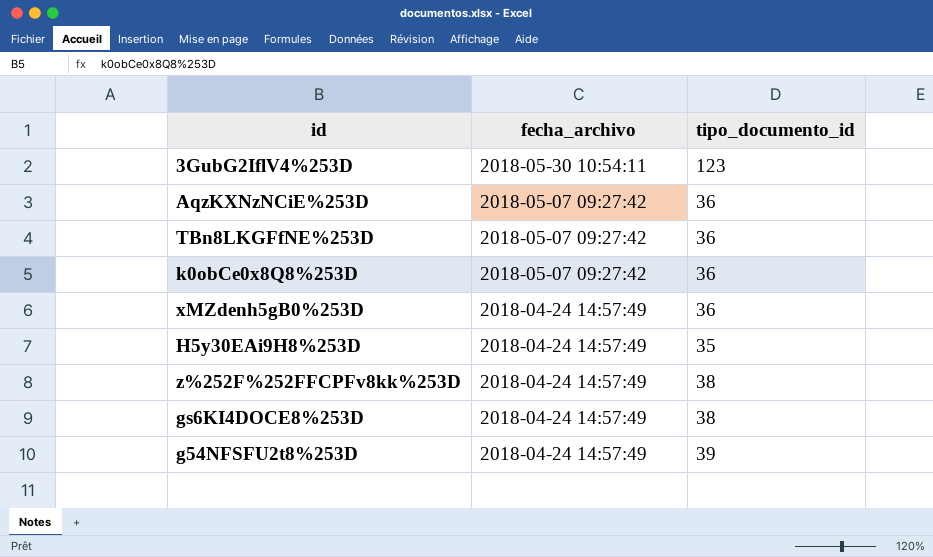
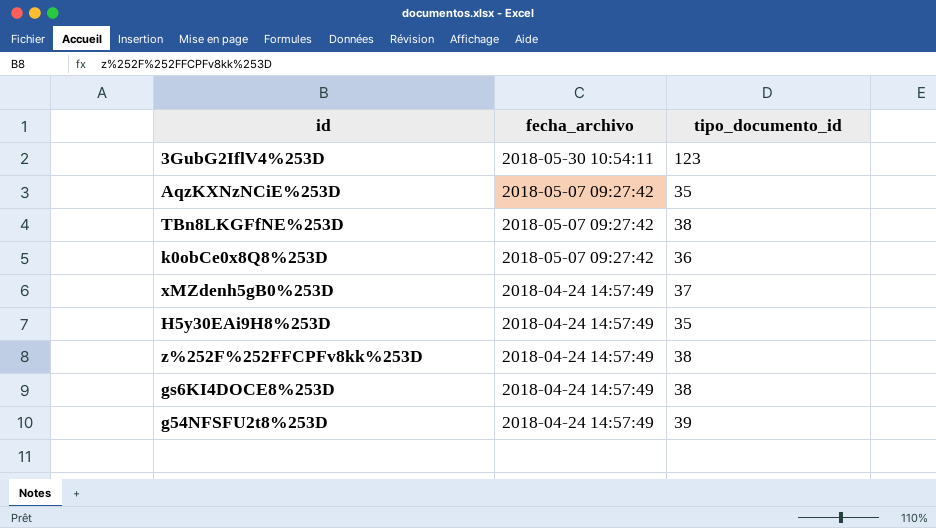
AqzKXNzNCiE%253D | tipo_documento_id: 36 -> 35
TBn8LKGFfNE%253D | tipo_documento_id: 36 -> 38
xMZdenh5gB0%253D | tipo_documento_id: 36 -> 37

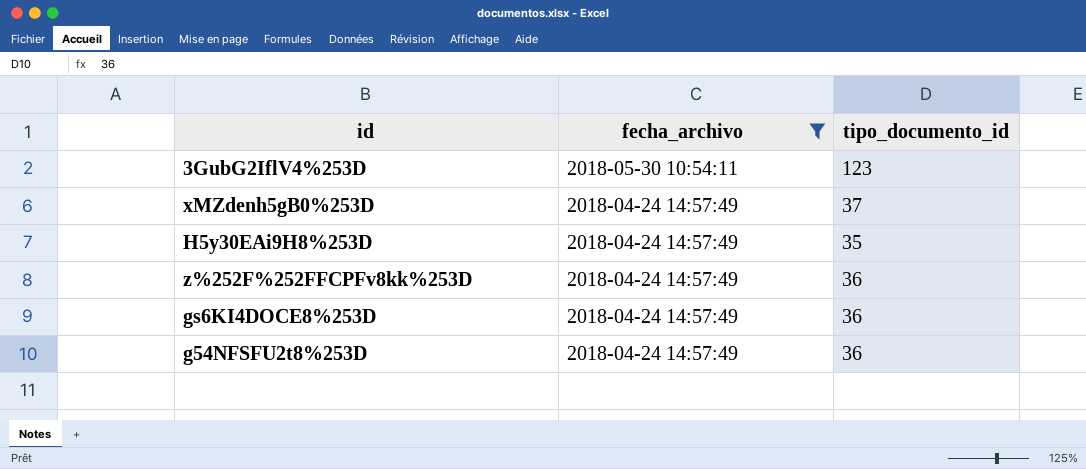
filter: none -> fecha_archivo != 2018-05-07 09:27:42
z%252F%252FFCPFv8kk%253D | tipo_documento_id: 38 -> 36
gs6KI4DOCE8%253D | tipo_documento_id: 38 -> 36
g54NFSFU2t8%253D | tipo_documento_id: 39 -> 36

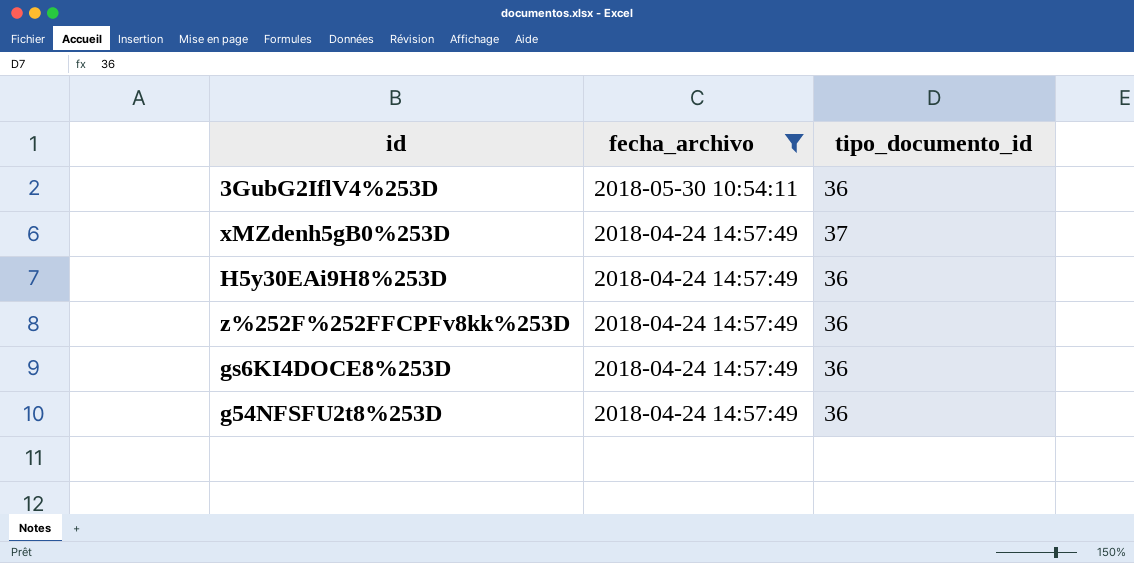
3GubG2IflV4%253D | tipo_documento_id: 123 -> 36
H5y30EAi9H8%253D | tipo_documento_id: 35 -> 36

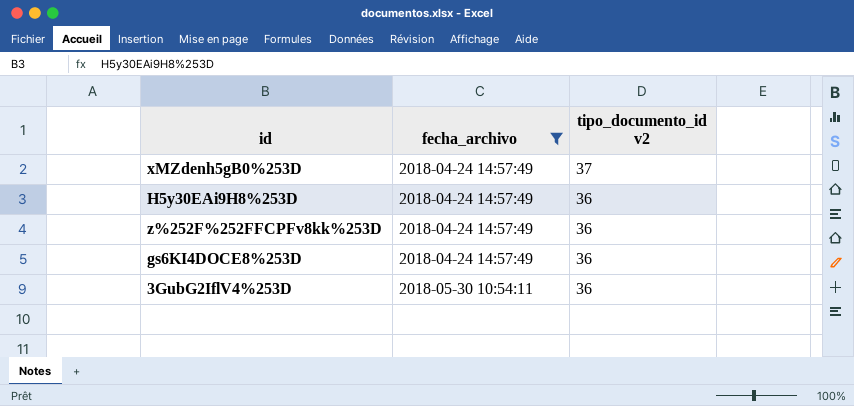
row order: fecha_archivo descending -> fecha_archivo ascending
column name: tipo_documento_id -> tipo_documento_id v2
row g54NFSFU2t8%253D: 2018-04-24 14:57:49 | 36 -> none

